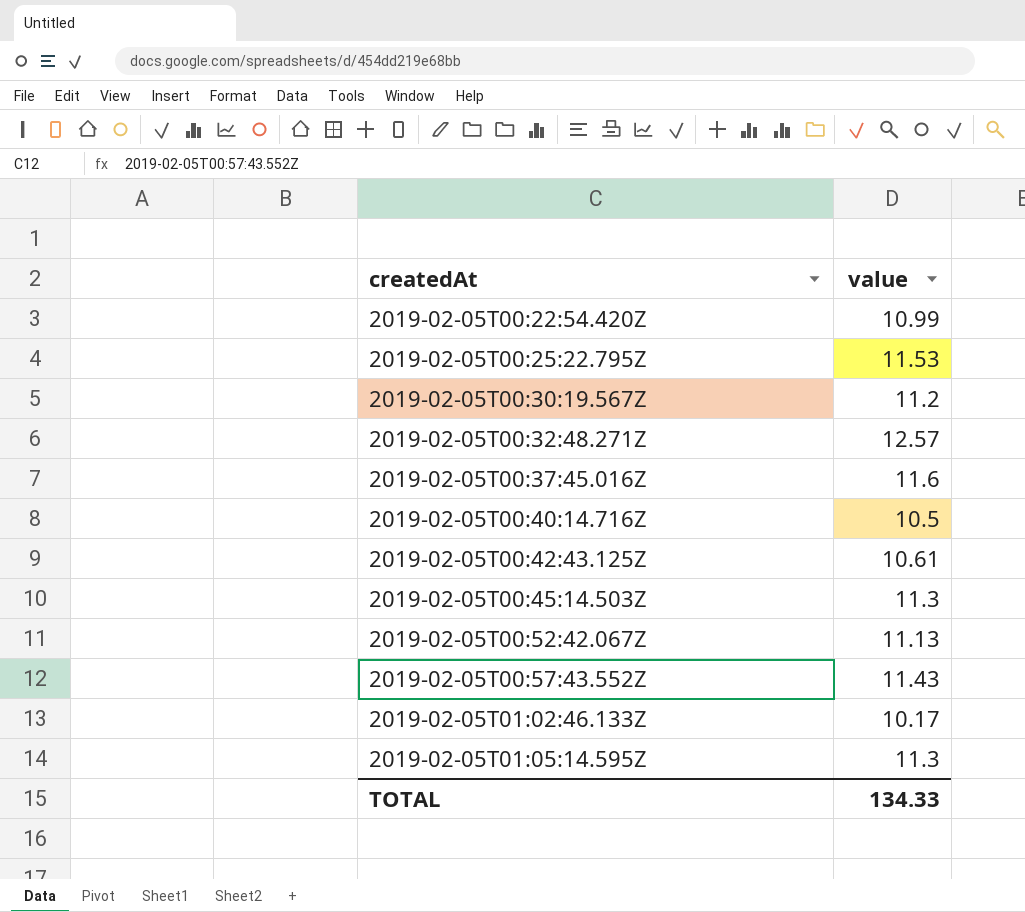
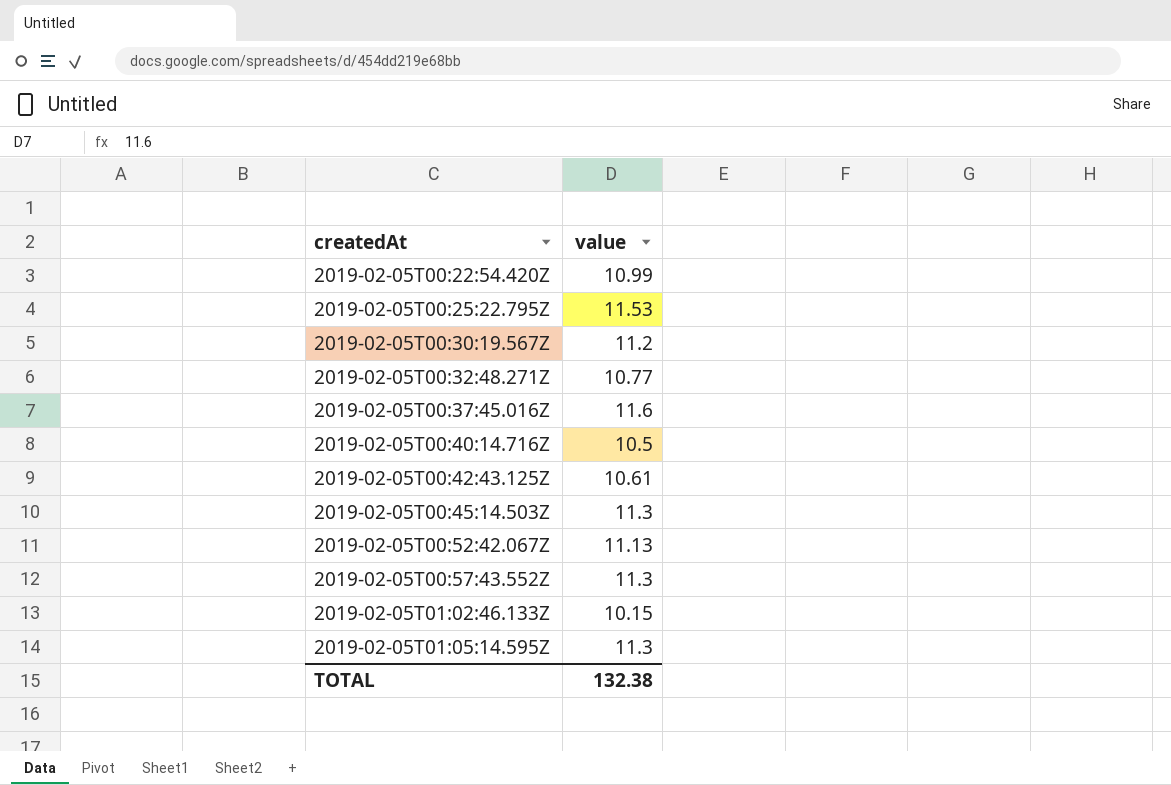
2019-02-05T00:32:48.271Z | value: 12.57 -> 10.77
2019-02-05T00:57:43.552Z | value: 11.43 -> 11.3
2019-02-05T01:02:46.133Z | value: 10.17 -> 10.15
TOTAL | value: 134.33 -> 132.38

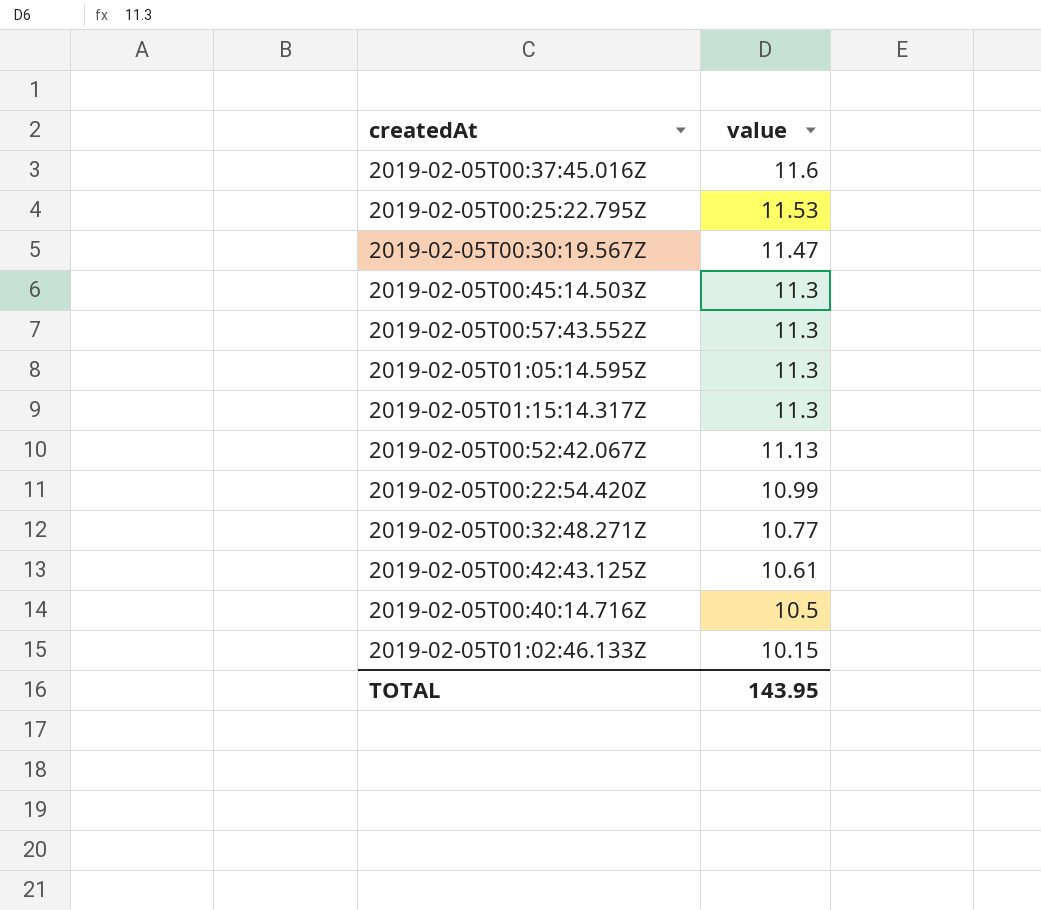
row order: createdAt ascending -> value descending
2019-02-05T00:30:19.567Z | value: 11.2 -> 11.47
row 2019-02-05T01:15:14.317Z: none -> 11.3
TOTAL | value: 132.38 -> 143.95

